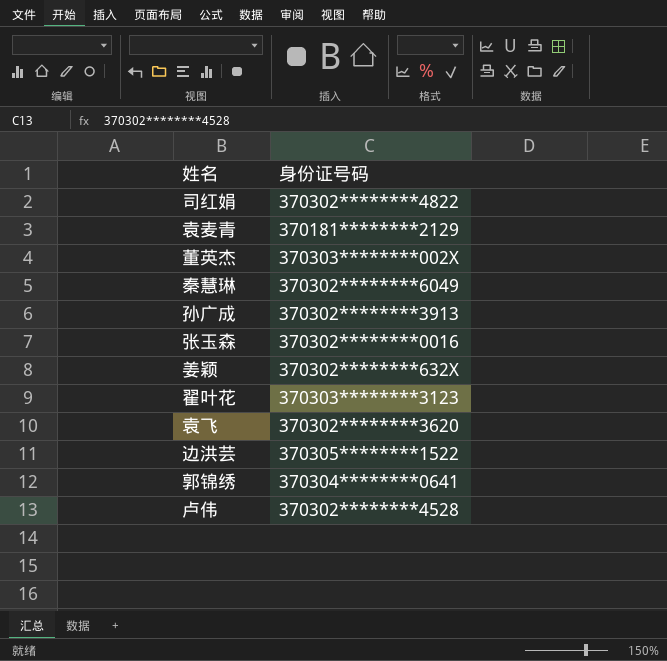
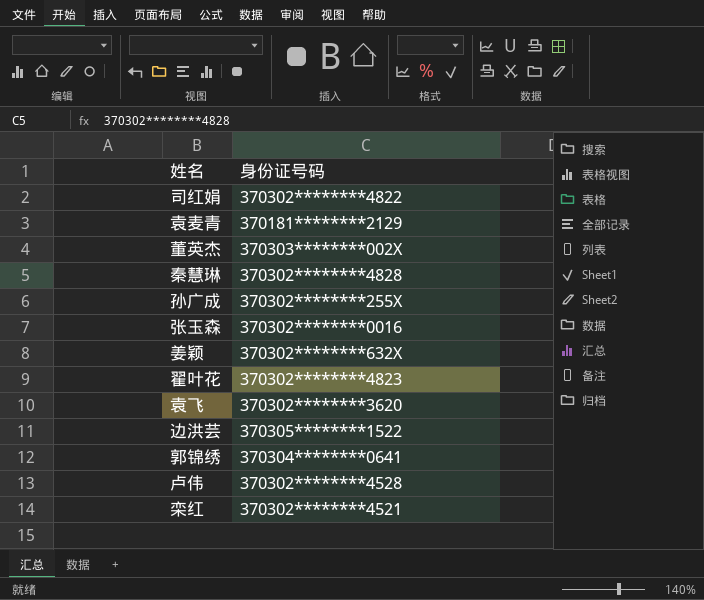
秦慧琳 | 身份证号码: 370302********6049 -> 370302********4828
孙广成 | 身份证号码: 370302********3913 -> 370302********255X
翟叶花 | 身份证号码: 370303********3123 -> 370302********4823
row 栾红: none -> 370302********4521

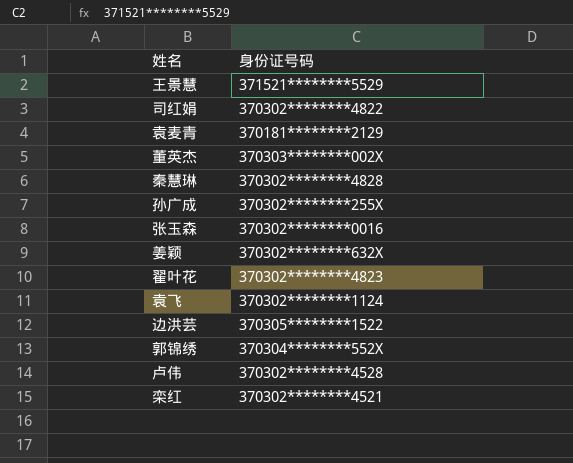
row 王景慧: none -> 371521********5529
袁飞 | 身份证号码: 370302********3620 -> 370302********1124
郭锦绣 | 身份证号码: 370304********0641 -> 370304********552X

